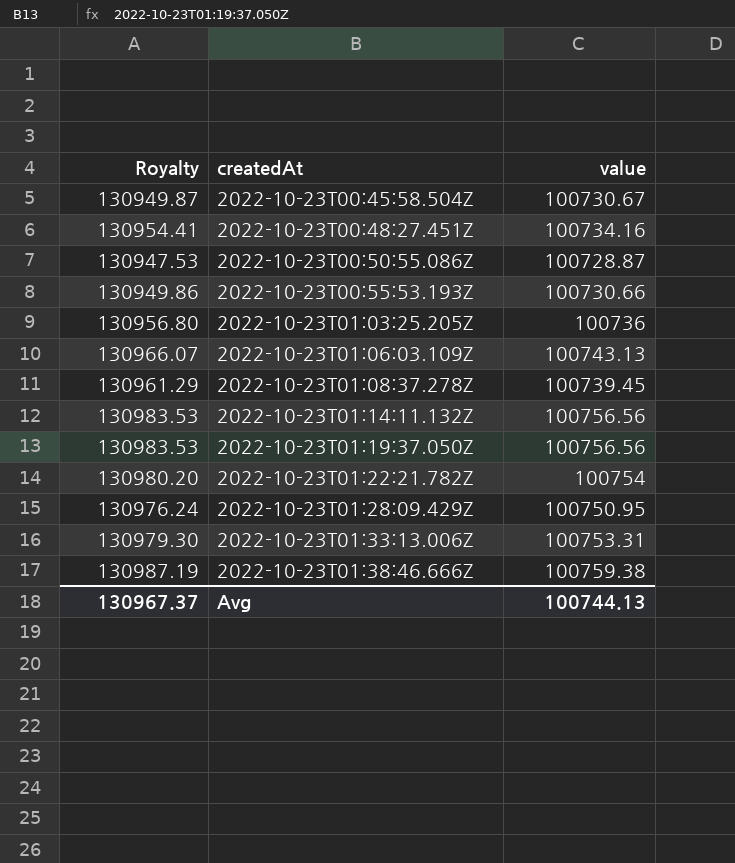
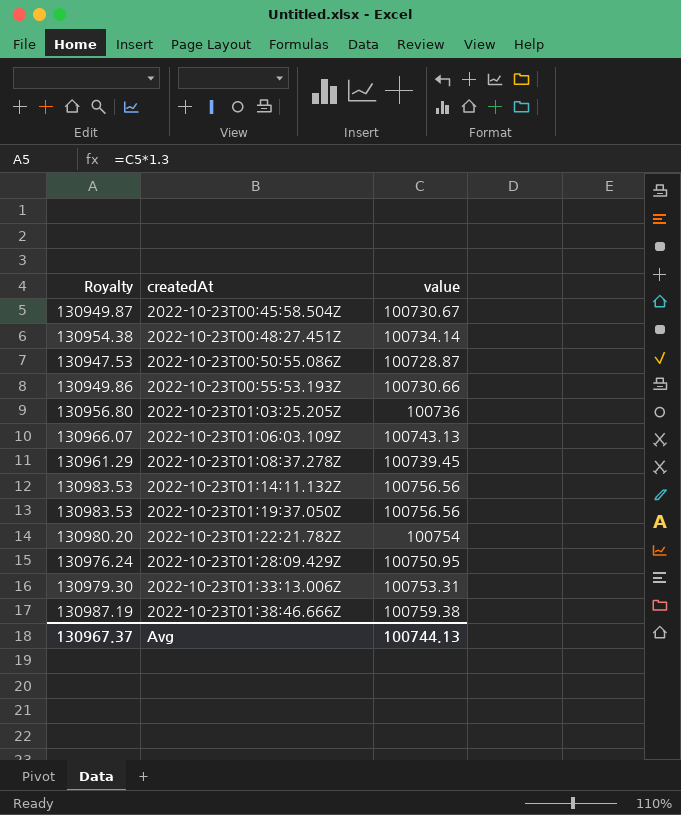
2022-10-23T00:48:27.451Z | Royalty: 130954.41 -> 130954.38
2022-10-23T00:48:27.451Z | value: 100734.16 -> 100734.14

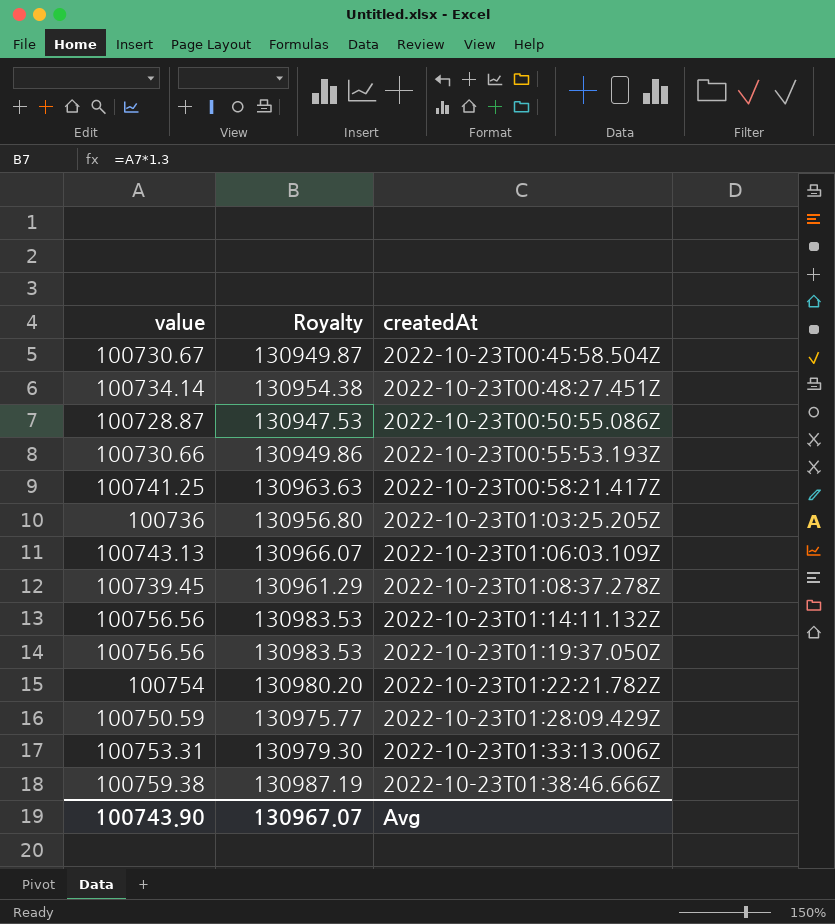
column value | position: 3 -> 1
row 2022-10-23T00:58:21.417Z: none -> 100741.25 | 130963.63
2022-10-23T01:28:09.429Z | value: 100750.95 -> 100750.59
2022-10-23T01:28:09.429Z | Royalty: 130976.24 -> 130975.77
Avg | value: 100744.13 -> 100743.90
Avg | Royalty: 130967.37 -> 130967.07

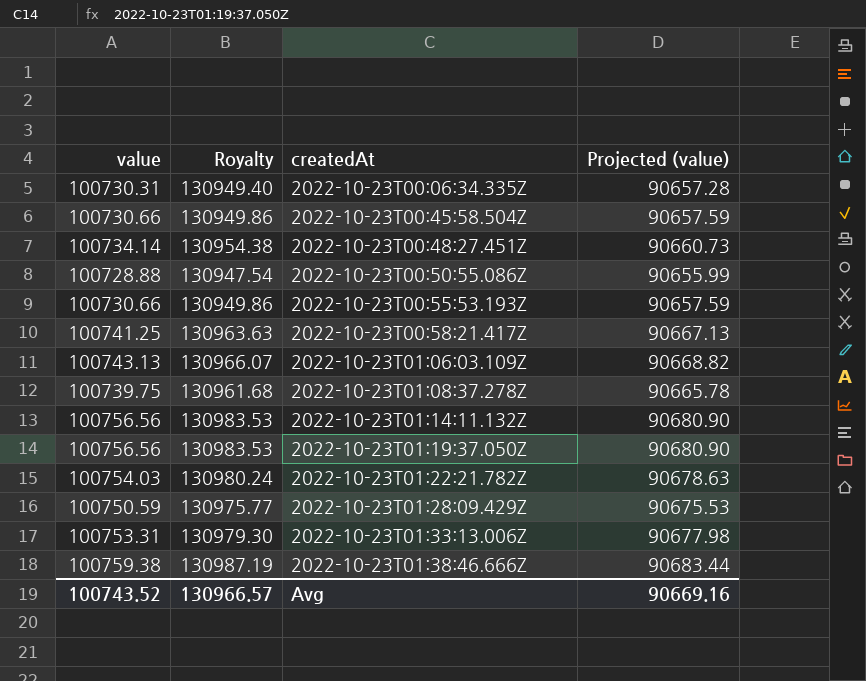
column Projected (value) | formula: none -> [value] * 0.9
row 2022-10-23T01:03:25.205Z: 100736 | 130956.80 -> none
row 2022-10-23T00:06:34.335Z: none -> 100730.31 | 130949.40 | 90657.28
2022-10-23T00:45:58.504Z | value: 100730.67 -> 100730.66
2022-10-23T00:45:58.504Z | Royalty: 130949.87 -> 130949.86
2022-10-23T00:50:55.086Z | value: 100728.87 -> 100728.88
2022-10-23T00:50:55.086Z | Royalty: 130947.53 -> 130947.54
2022-10-23T01:08:37.278Z | value: 100739.45 -> 100739.75
2022-10-23T01:08:37.278Z | Royalty: 130961.29 -> 130961.68
2022-10-23T01:22:21.782Z | value: 100754 -> 100754.03
2022-10-23T01:22:21.782Z | Royalty: 130980.20 -> 130980.24
Avg | value: 100743.90 -> 100743.52
Avg | Royalty: 130967.07 -> 130966.57

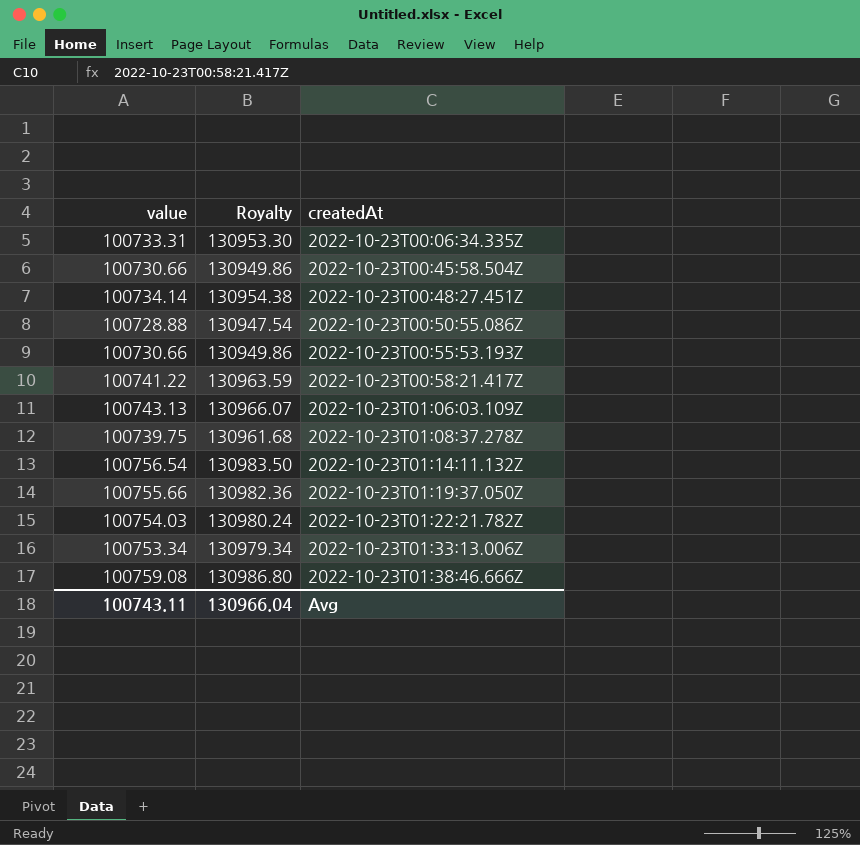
column Projected (value) | formula: [value] * 0.9 -> none
row 2022-10-23T01:28:09.429Z: 100750.59 | 130975.77 | 90675.53 -> none
2022-10-23T00:06:34.335Z | value: 100730.31 -> 100733.31
2022-10-23T00:06:34.335Z | Royalty: 130949.40 -> 130953.30
2022-10-23T00:58:21.417Z | value: 100741.25 -> 100741.22
2022-10-23T00:58:21.417Z | Royalty: 130963.63 -> 130963.59
2022-10-23T01:14:11.132Z | value: 100756.56 -> 100756.54
2022-10-23T01:14:11.132Z | Royalty: 130983.53 -> 130983.50
2022-10-23T01:19:37.050Z | value: 100756.56 -> 100755.66
2022-10-23T01:19:37.050Z | Royalty: 130983.53 -> 130982.36
2022-10-23T01:33:13.006Z | value: 100753.31 -> 100753.34
2022-10-23T01:33:13.006Z | Royalty: 130979.30 -> 130979.34
2022-10-23T01:38:46.666Z | value: 100759.38 -> 100759.08
2022-10-23T01:38:46.666Z | Royalty: 130987.19 -> 130986.80
Avg | value: 100743.52 -> 100743.11
Avg | Royalty: 130966.57 -> 130966.04

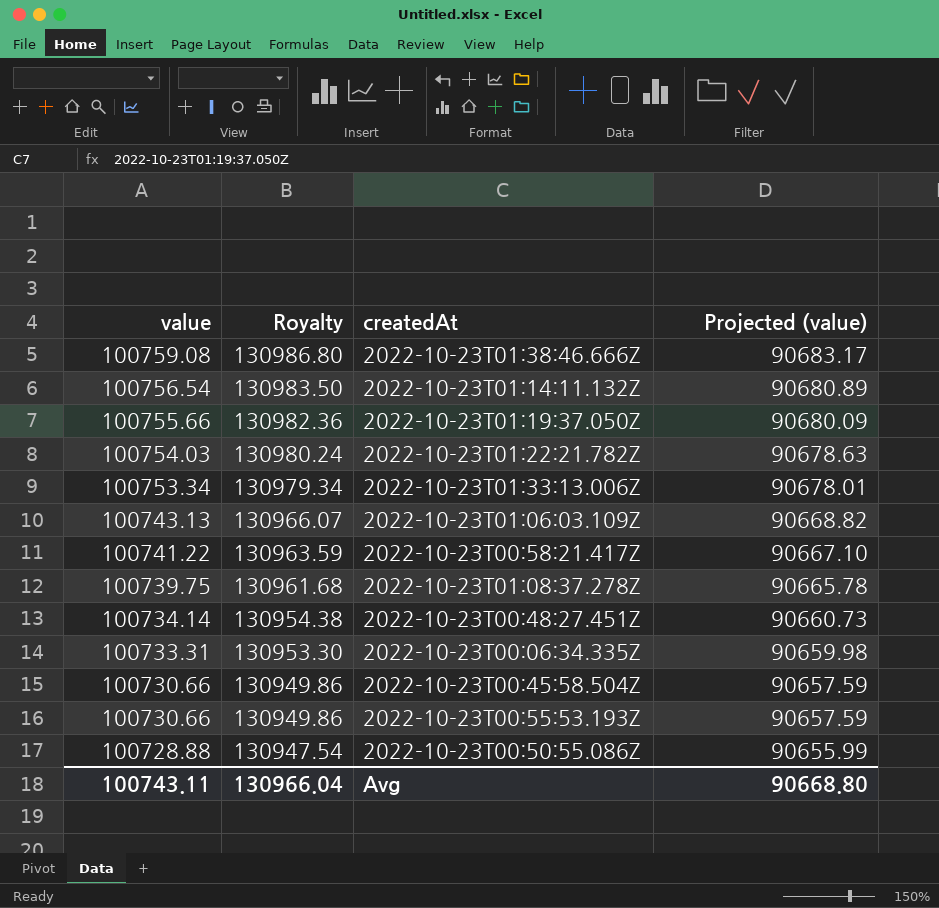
row order: createdAt ascending -> value descending
column Projected (value) | formula: none -> [value] * 0.9

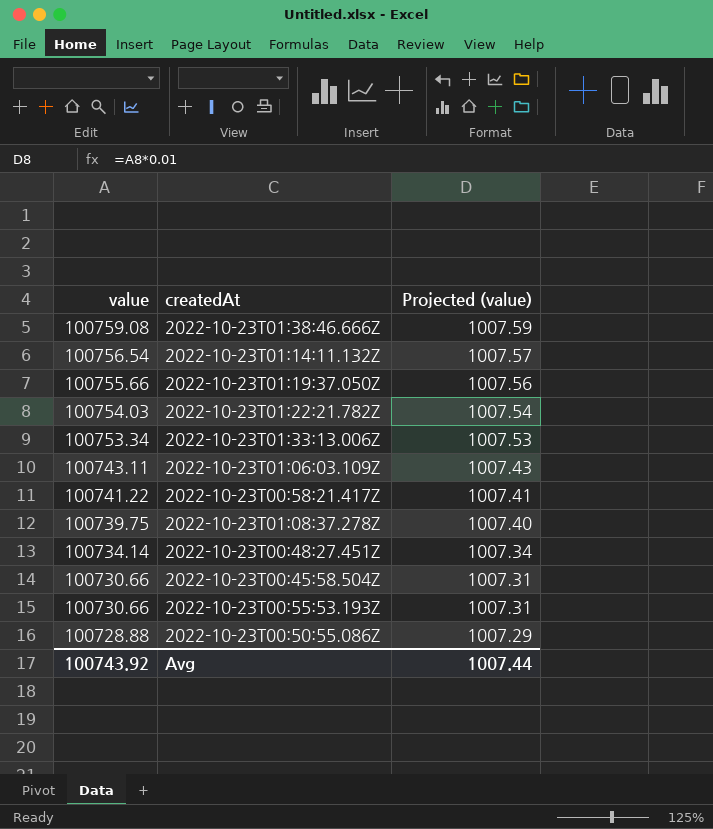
column Royalty | formula: [value] * 1.3 -> none
column Projected (value) | formula: [value] * 0.9 -> [value] * 0.01
row 2022-10-23T00:06:34.335Z: 100733.31 | 130953.30 | 90659.98 -> none
2022-10-23T01:06:03.109Z | value: 100743.13 -> 100743.11
Avg | value: 100743.11 -> 100743.92
Avg | Projected (value): 90668.80 -> 1007.44

